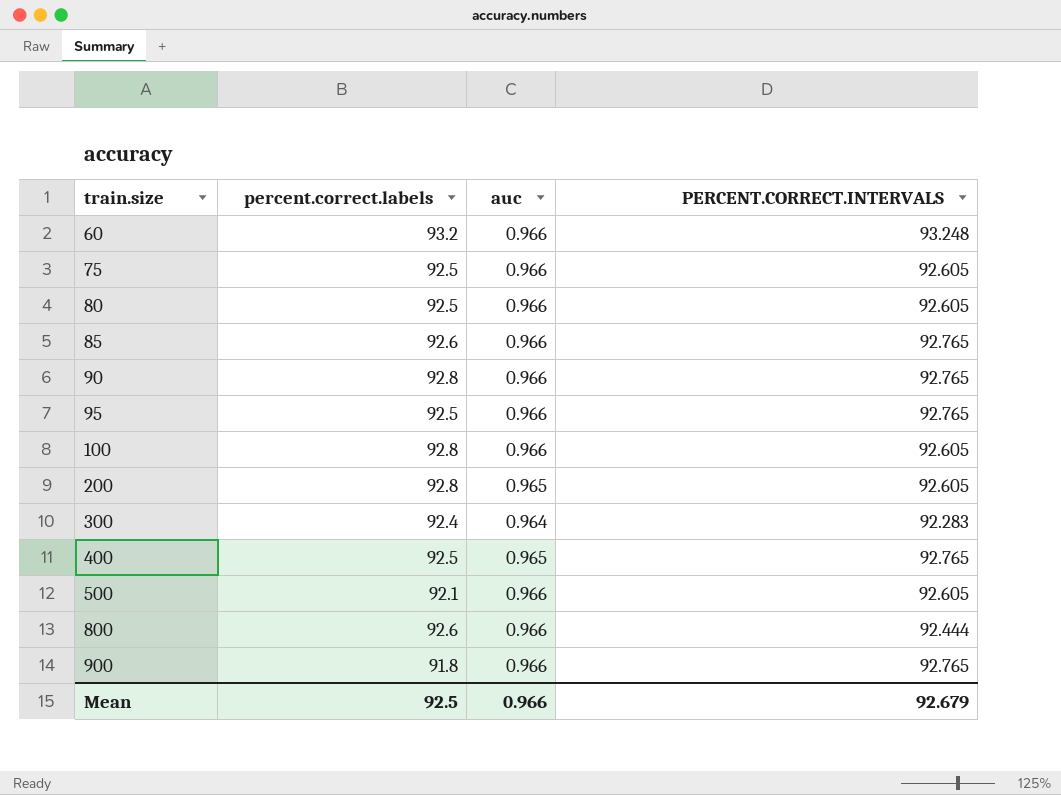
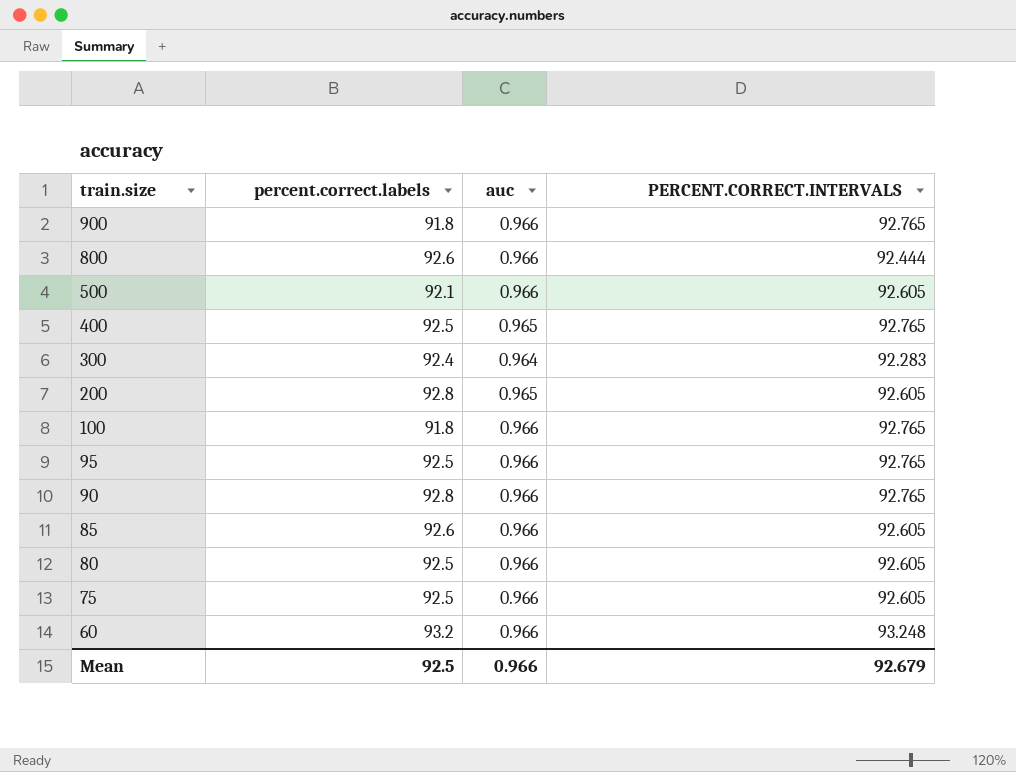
row order: train.size ascending -> train.size descending
100 | percent.correct.labels: 92.8 -> 91.8
100 | PERCENT.CORRECT.INTERVALS: 92.605 -> 92.765
85 | PERCENT.CORRECT.INTERVALS: 92.765 -> 92.605

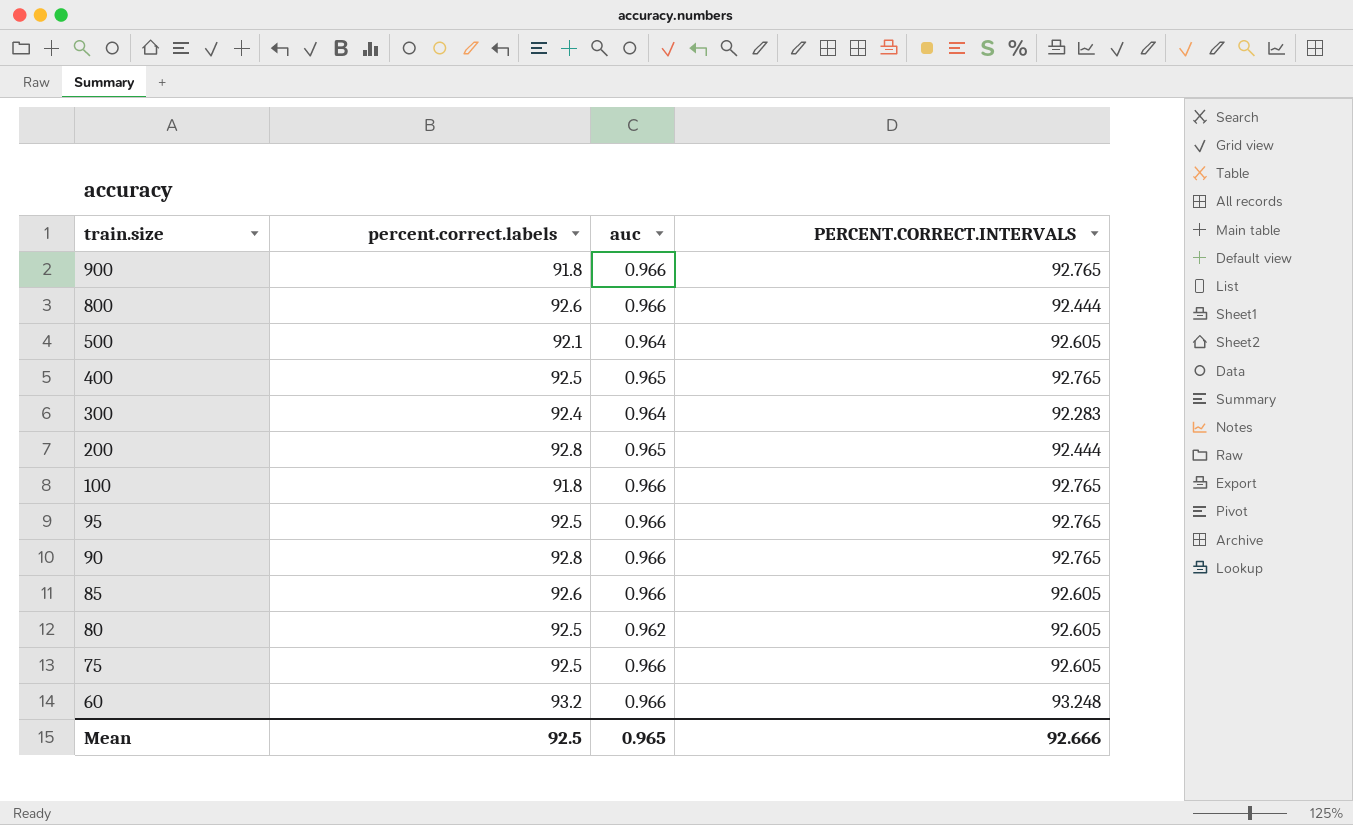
500 | auc: 0.966 -> 0.964
200 | PERCENT.CORRECT.INTERVALS: 92.605 -> 92.444
80 | auc: 0.966 -> 0.962
Mean | auc: 0.966 -> 0.965
Mean | PERCENT.CORRECT.INTERVALS: 92.679 -> 92.666

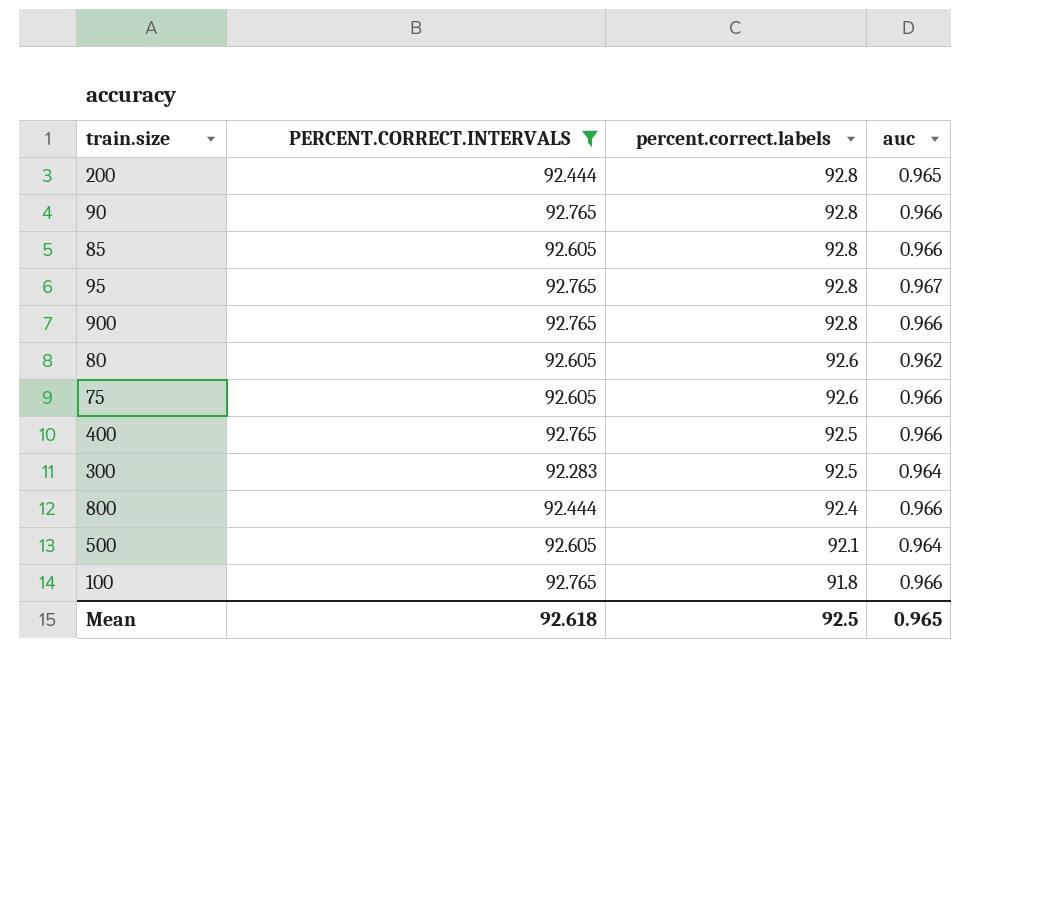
filter: none -> PERCENT.CORRECT.INTERVALS != 93.248
row order: train.size descending -> percent.correct.labels descending
column PERCENT.CORRECT.INTERVALS | position: 4 -> 2
85 | percent.correct.labels: 92.6 -> 92.8
95 | percent.correct.labels: 92.5 -> 92.8
95 | auc: 0.966 -> 0.967
900 | percent.correct.labels: 91.8 -> 92.8
80 | percent.correct.labels: 92.5 -> 92.6
75 | percent.correct.labels: 92.5 -> 92.6
400 | auc: 0.965 -> 0.966
300 | percent.correct.labels: 92.4 -> 92.5
800 | percent.correct.labels: 92.6 -> 92.4
Mean | PERCENT.CORRECT.INTERVALS: 92.666 -> 92.618

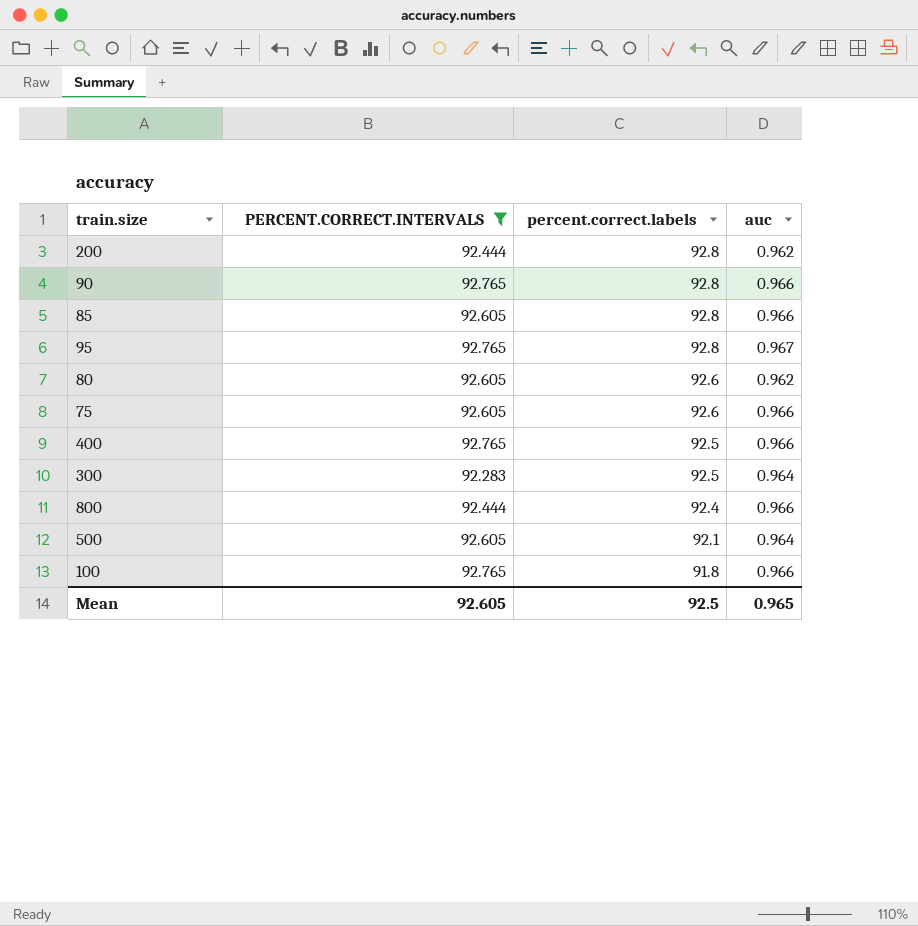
row 900: 92.765 | 92.8 | 0.966 -> none
200 | auc: 0.965 -> 0.962
Mean | PERCENT.CORRECT.INTERVALS: 92.618 -> 92.605

